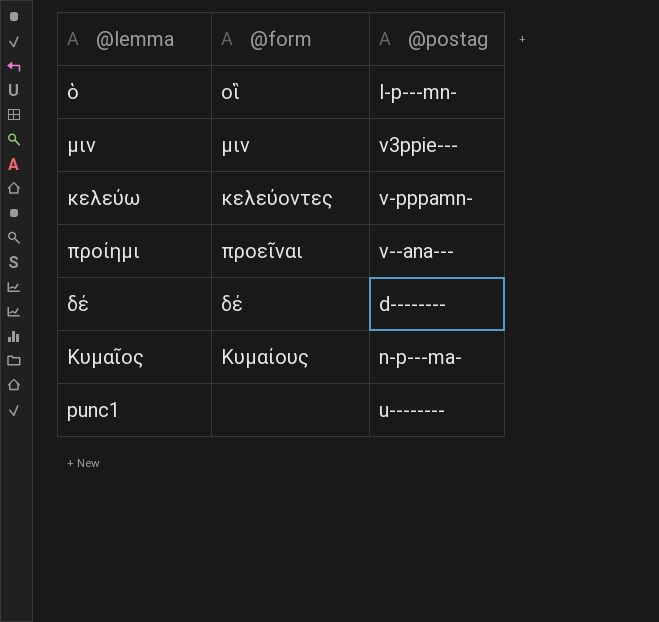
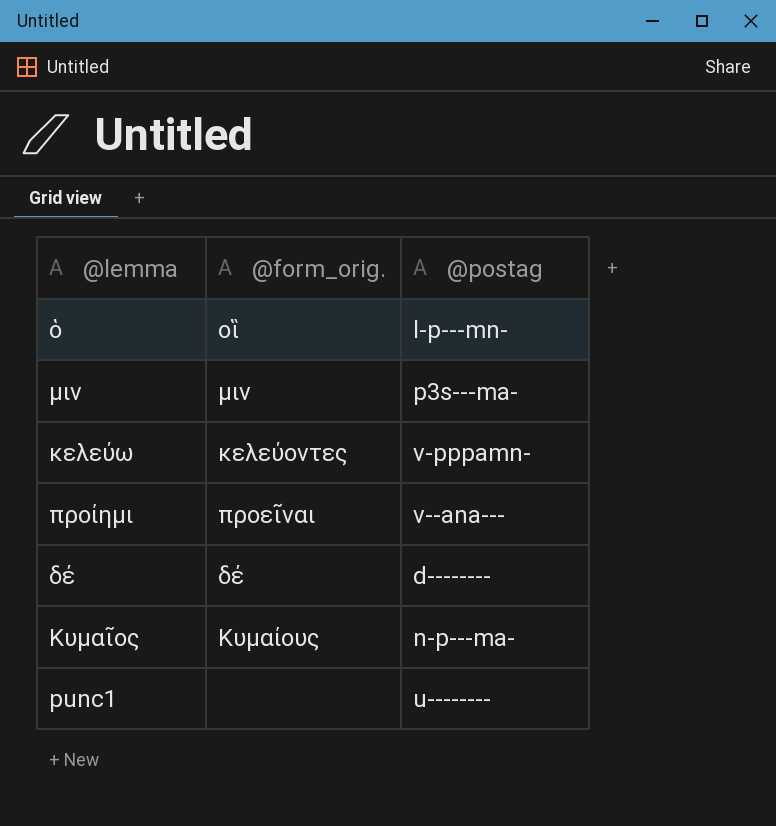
column name: @form -> @form_orig.
μιν | @postag: v3ppie--- -> p3s---ma-

